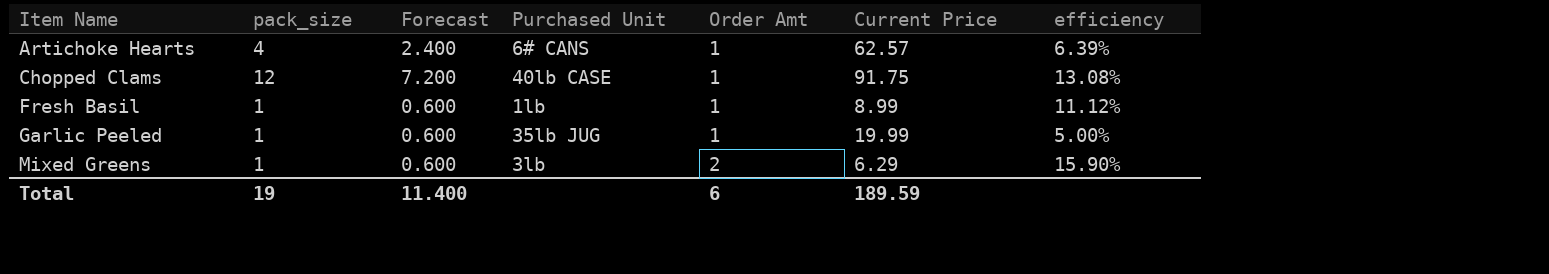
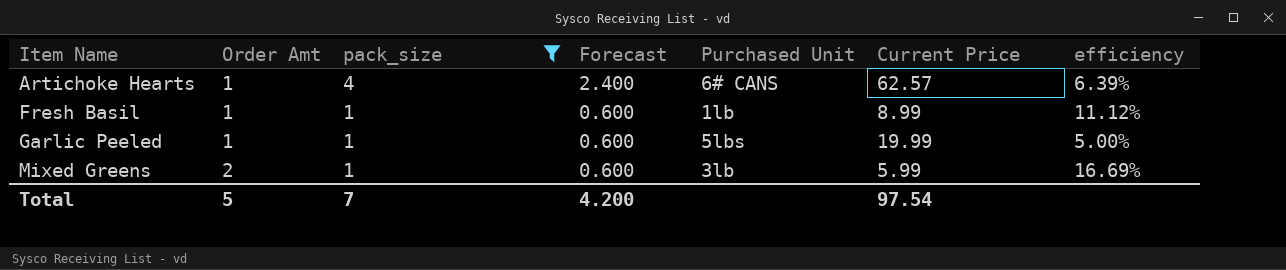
filter: none -> pack_size != 12
column Order Amt | position: 5 -> 2
Garlic Peeled | Purchased Unit: 35lb JUG -> 5lbs
Mixed Greens | Current Price: 6.29 -> 5.99
Mixed Greens | efficiency: 15.90% -> 16.69%
Total | Order Amt: 6 -> 5
Total | pack_size: 19 -> 7
Total | Forecast: 11.400 -> 4.200
Total | Current Price: 189.59 -> 97.54

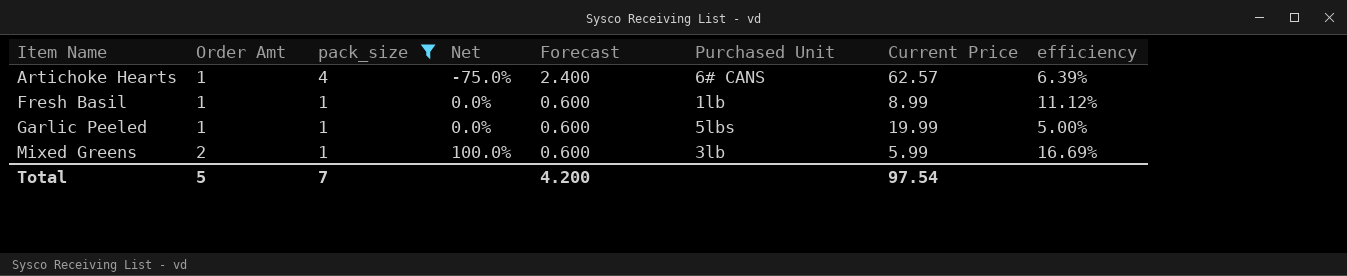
column Net | formula: none -> ([Order Amt] - [pack_size]) / [pack_size]

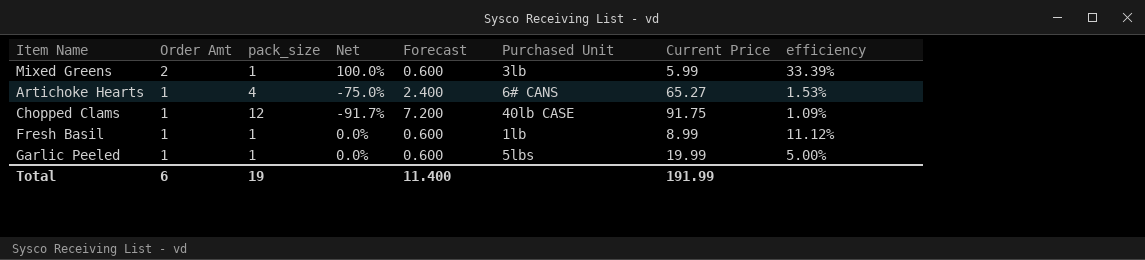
filter: pack_size != 12 -> none
row order: Item Name ascending -> Order Amt descending
column efficiency | formula: [pack_size] / [Current Price] -> [Order Amt] / [Current Price]
Artichoke Hearts | Current Price: 62.57 -> 65.27
Total | Order Amt: 5 -> 6
Total | pack_size: 7 -> 19
Total | Forecast: 4.200 -> 11.400
Total | Current Price: 97.54 -> 191.99

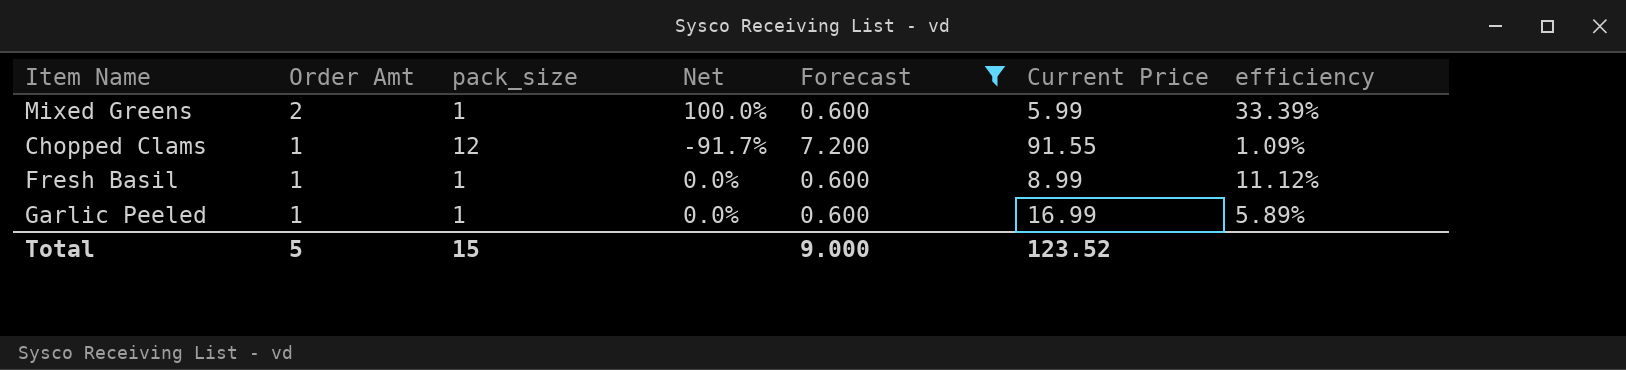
filter: none -> Forecast != 2.400
column Purchased Unit | position: 6 -> none
Chopped Clams | Current Price: 91.75 -> 91.55
Garlic Peeled | Current Price: 19.99 -> 16.99
Garlic Peeled | efficiency: 5.00% -> 5.89%
Total | Order Amt: 6 -> 5
Total | pack_size: 19 -> 15
Total | Forecast: 11.400 -> 9.000
Total | Current Price: 191.99 -> 123.52

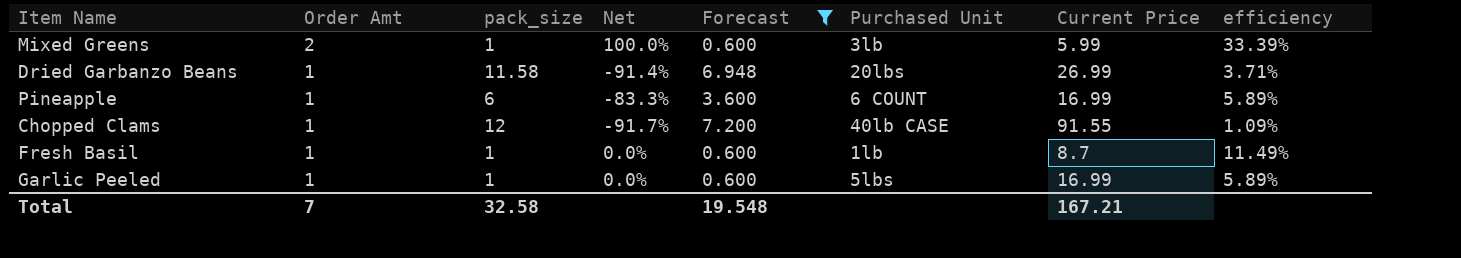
column Purchased Unit | position: none -> 6
row Dried Garbanzo Beans: none -> 1 | 11.58 | -91.4% | 6.948 | 20lbs | 26.99 | 3.71%
row Pineapple: none -> 1 | 6 | -83.3% | 3.600 | 6 COUNT | 16.99 | 5.89%
Fresh Basil | Current Price: 8.99 -> 8.7
Fresh Basil | efficiency: 11.12% -> 11.49%
Total | Order Amt: 5 -> 7
Total | pack_size: 15 -> 32.58
Total | Forecast: 9.000 -> 19.548
Total | Current Price: 123.52 -> 167.21

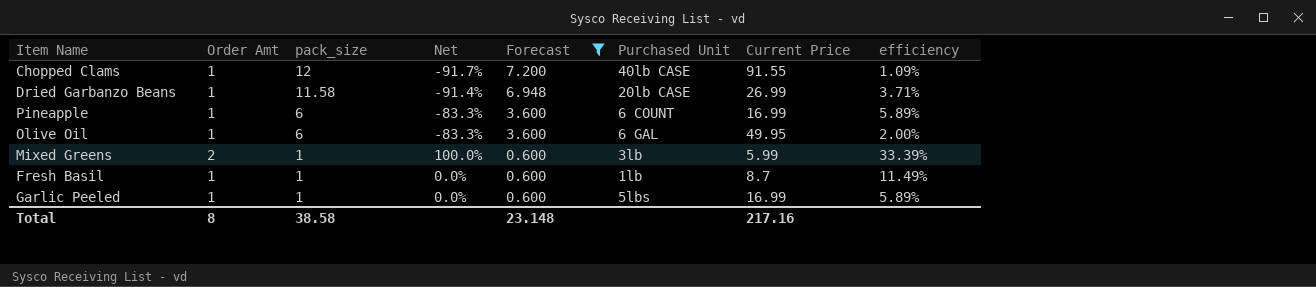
row order: Order Amt descending -> pack_size descending
Dried Garbanzo Beans | Purchased Unit: 20lbs -> 20lb CASE
row Olive Oil: none -> 1 | 6 | -83.3% | 3.600 | 6 GAL | 49.95 | 2.00%
Total | Order Amt: 7 -> 8
Total | pack_size: 32.58 -> 38.58
Total | Forecast: 19.548 -> 23.148
Total | Current Price: 167.21 -> 217.16

